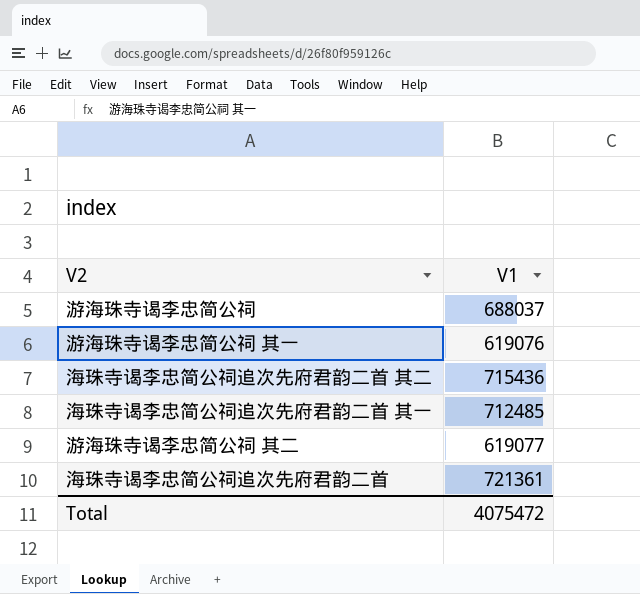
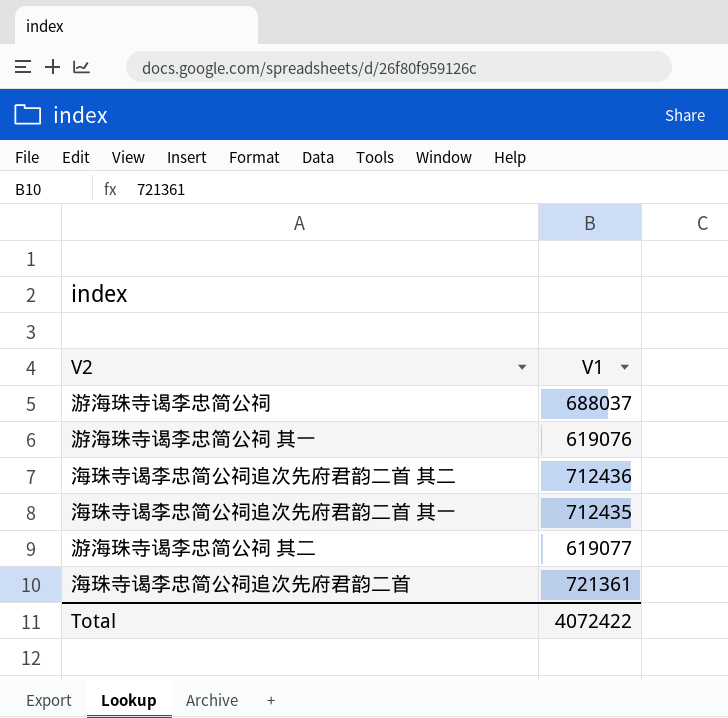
海珠寺谒李忠简公祠追次先府君韵二首 其二 | V1: 715436 -> 712436
海珠寺谒李忠简公祠追次先府君韵二首 其一 | V1: 712485 -> 712435
Total | V1: 4075472 -> 4072422

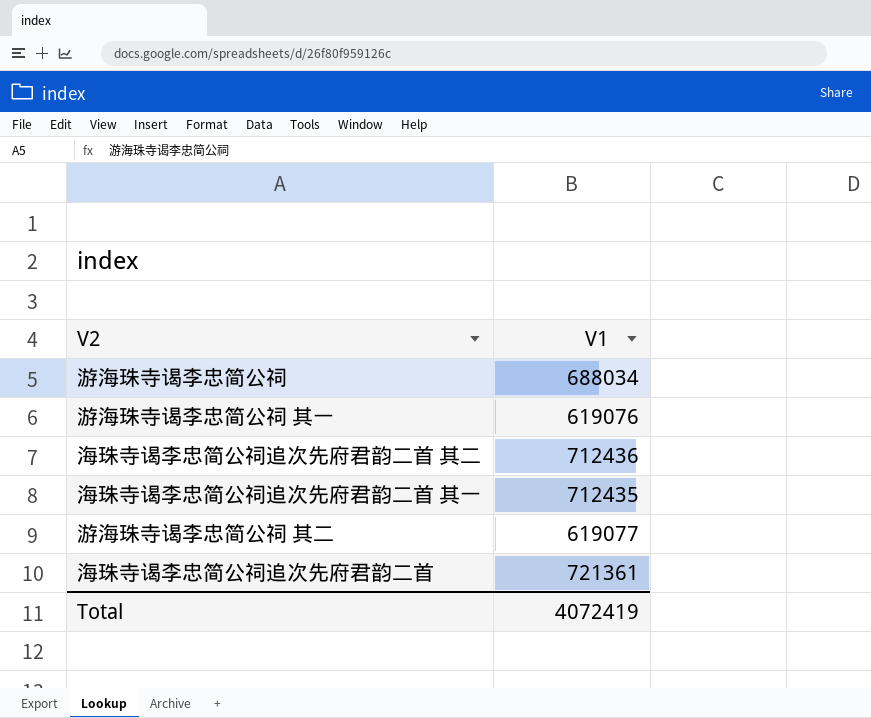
游海珠寺谒李忠简公祠 | V1: 688037 -> 688034
Total | V1: 4072422 -> 4072419

